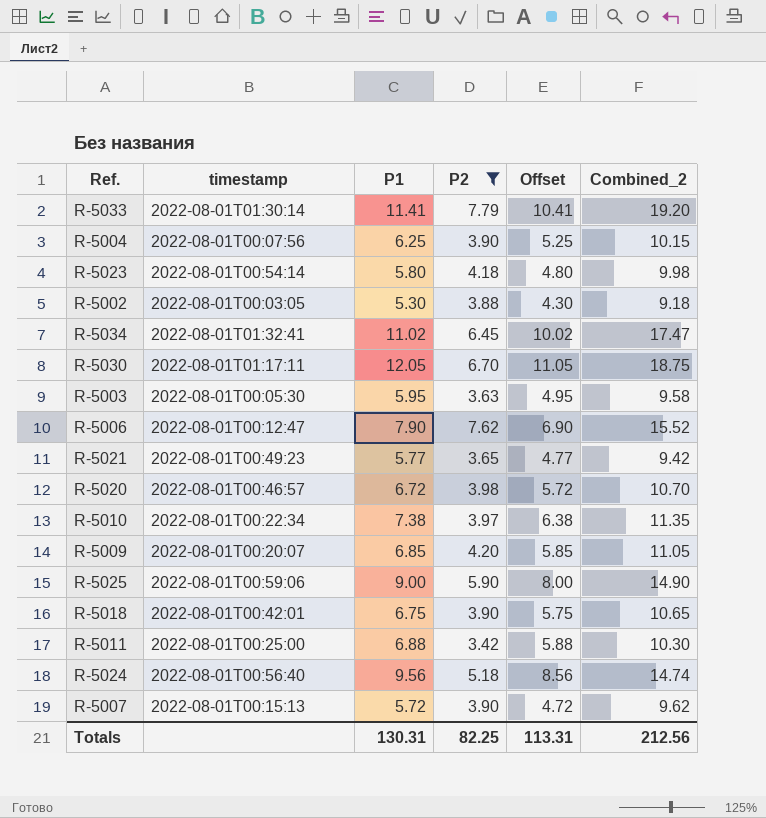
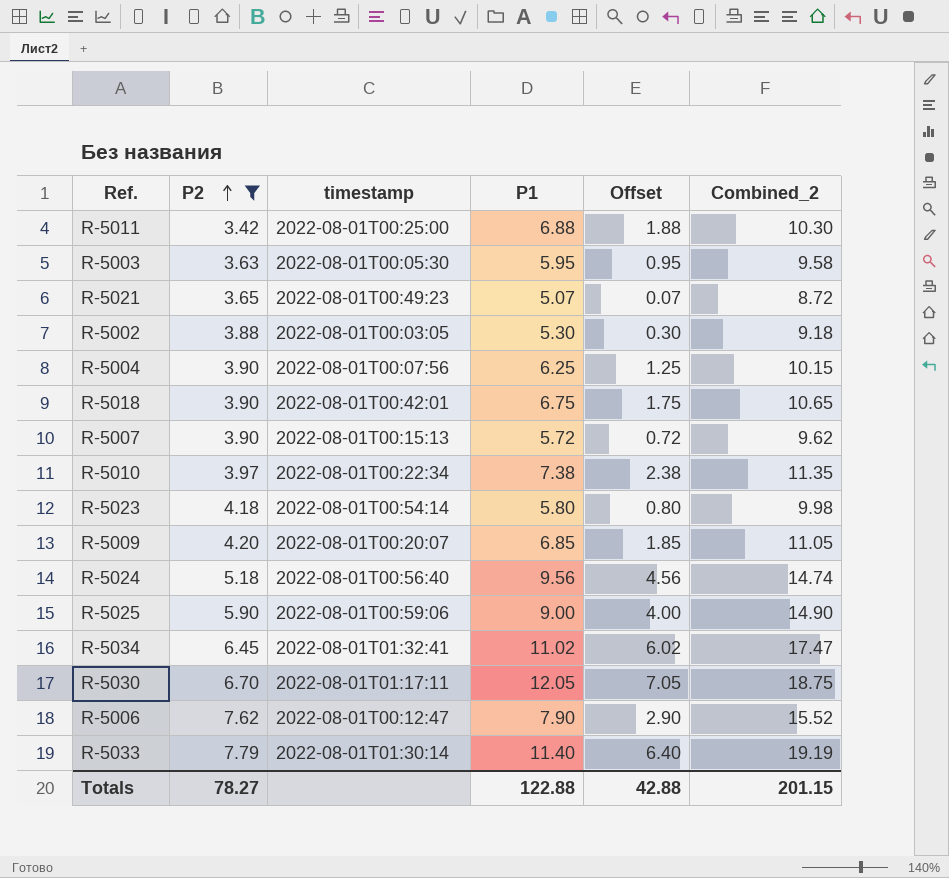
row order: none -> P2 ascending
column P2 | position: 4 -> 2
column Offset | formula: [P1] - 1 -> [P1] - 5
row R-5020: 2022-08-01T00:46:57 | 6.72 | 3.98 | 5.72 | 10.70 -> none
R-5021 | P1: 5.77 -> 5.07
R-5021 | Combined_2: 9.42 -> 8.72
R-5033 | P1: 11.41 -> 11.40
R-5033 | Combined_2: 19.20 -> 19.19
Totals | P2: 82.25 -> 78.27
Totals | P1: 130.31 -> 122.88
Totals | Offset: 113.31 -> 42.88
Totals | Combined_2: 212.56 -> 201.15

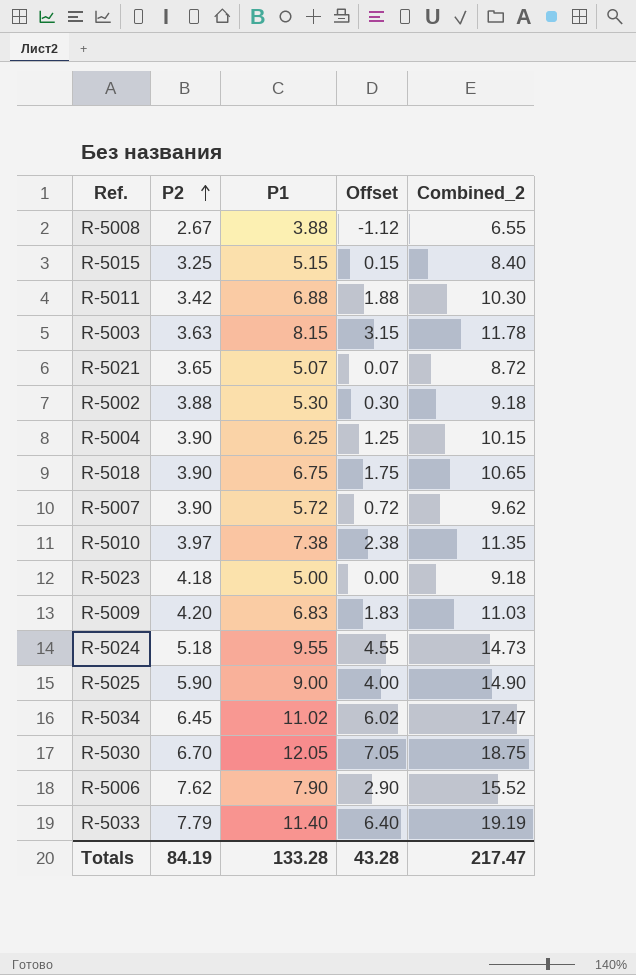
filter: P2 >= 3.42 -> none
column timestamp | position: 3 -> none
R-5003 | P1: 5.95 -> 8.15
R-5003 | Offset: 0.95 -> 3.15
R-5003 | Combined_2: 9.58 -> 11.78
R-5023 | P1: 5.80 -> 5.00
R-5023 | Offset: 0.80 -> 0.00
R-5023 | Combined_2: 9.98 -> 9.18
R-5009 | P1: 6.85 -> 6.83
R-5009 | Offset: 1.85 -> 1.83
R-5009 | Combined_2: 11.05 -> 11.03
R-5024 | P1: 9.56 -> 9.55
R-5024 | Offset: 4.56 -> 4.55
R-5024 | Combined_2: 14.74 -> 14.73
Totals | P2: 78.27 -> 84.19
Totals | P1: 122.88 -> 133.28
Totals | Offset: 42.88 -> 43.28
Totals | Combined_2: 201.15 -> 217.47

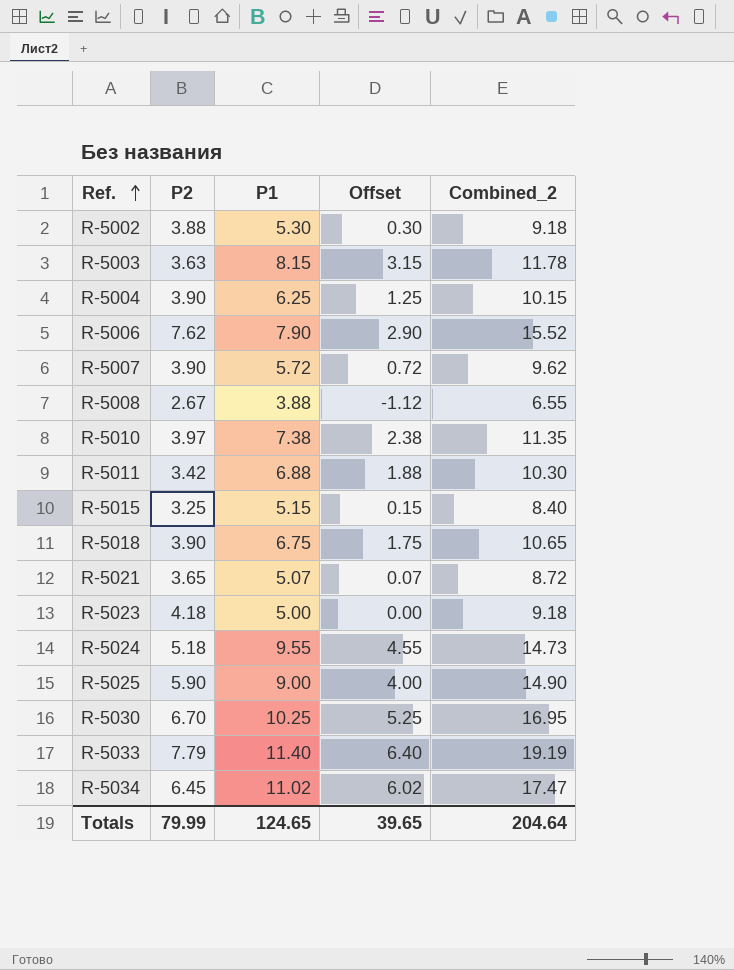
row order: P2 ascending -> Ref. ascending
row R-5009: 4.20 | 6.83 | 1.83 | 11.03 -> none
R-5030 | P1: 12.05 -> 10.25
R-5030 | Offset: 7.05 -> 5.25
R-5030 | Combined_2: 18.75 -> 16.95
Totals | P2: 84.19 -> 79.99
Totals | P1: 133.28 -> 124.65
Totals | Offset: 43.28 -> 39.65
Totals | Combined_2: 217.47 -> 204.64

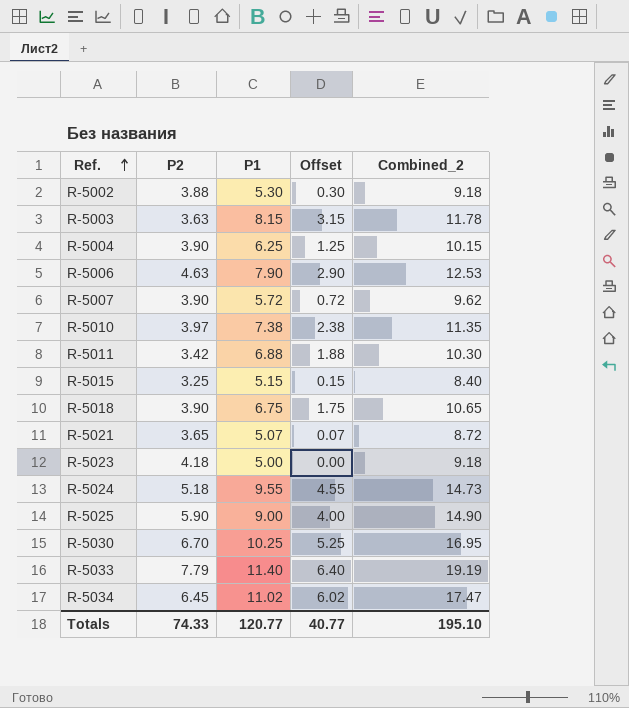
row R-5008: 2.67 | 3.88 | -1.12 | 6.55 -> none
R-5006 | P2: 7.62 -> 4.63
R-5006 | Combined_2: 15.52 -> 12.53
Totals | P2: 79.99 -> 74.33
Totals | P1: 124.65 -> 120.77
Totals | Offset: 39.65 -> 40.77
Totals | Combined_2: 204.64 -> 195.10

